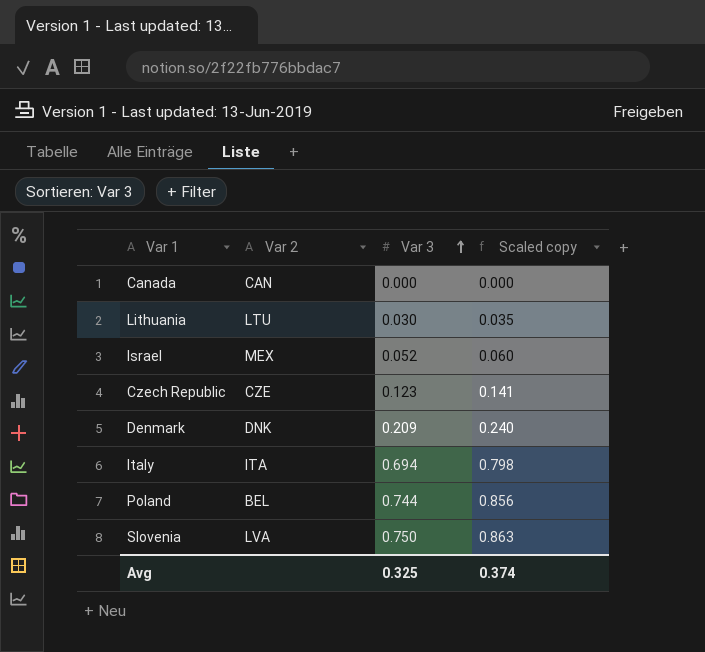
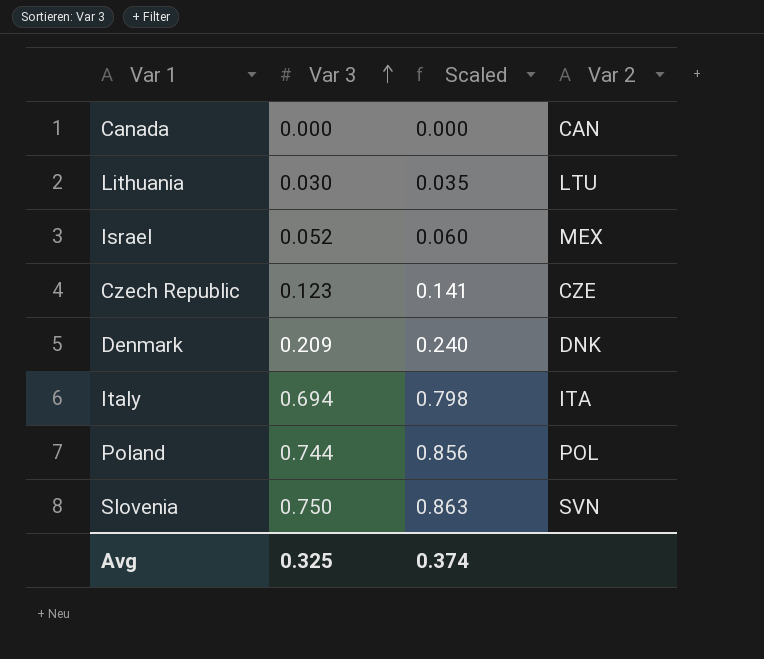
column name: Scaled copy -> Scaled
column Var 2 | position: 2 -> 4
Poland | Var 2: BEL -> POL
Slovenia | Var 2: LVA -> SVN

